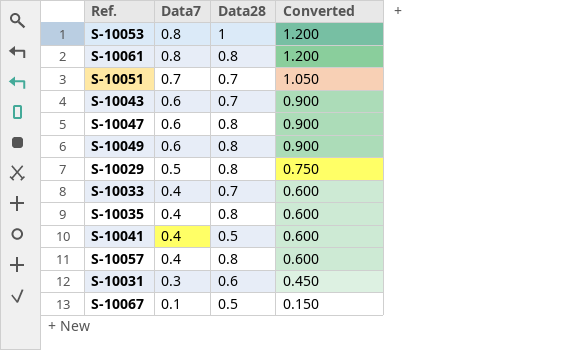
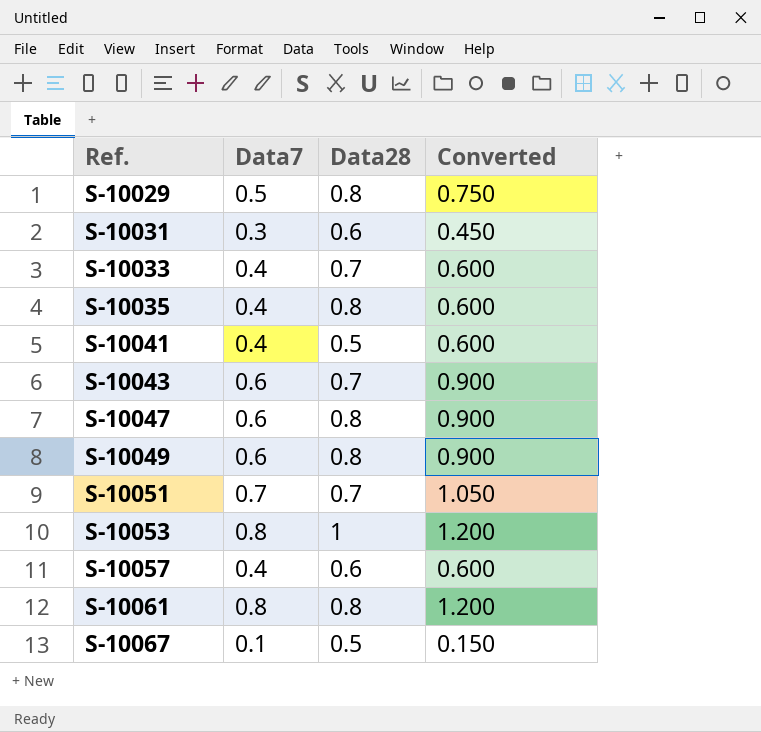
row order: Data7 descending -> Ref. ascending
S-10057 | Data28: 0.8 -> 0.6

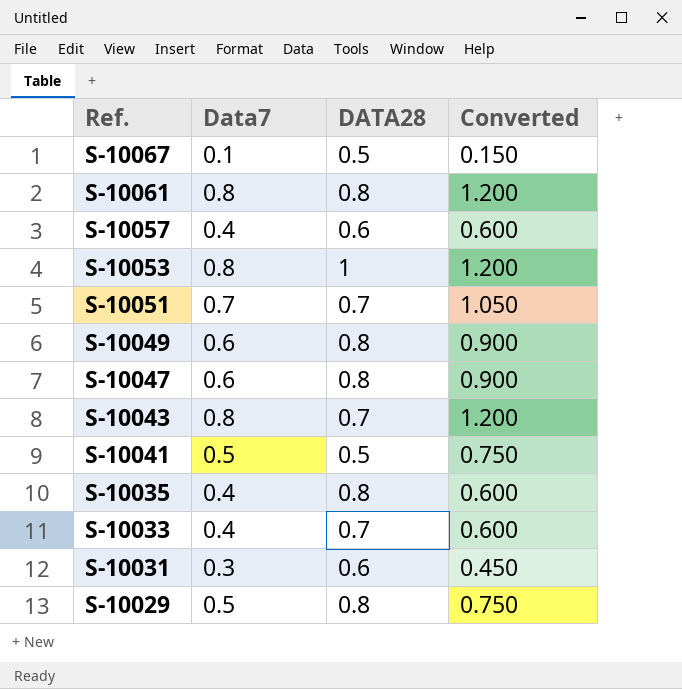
row order: Ref. ascending -> Ref. descending
column name: Data28 -> DATA28
S-10043 | Data7: 0.6 -> 0.8
S-10043 | Converted: 0.900 -> 1.200
S-10041 | Data7: 0.4 -> 0.5
S-10041 | Converted: 0.600 -> 0.750

